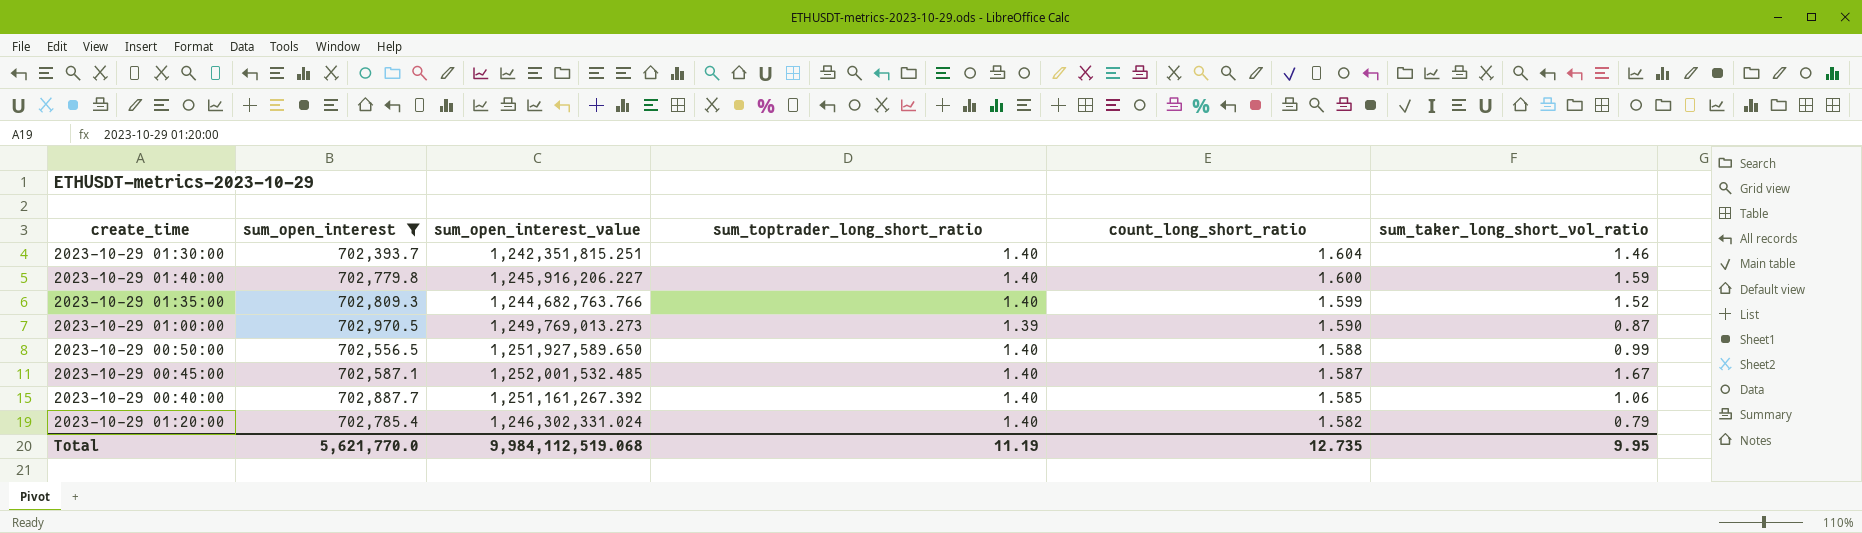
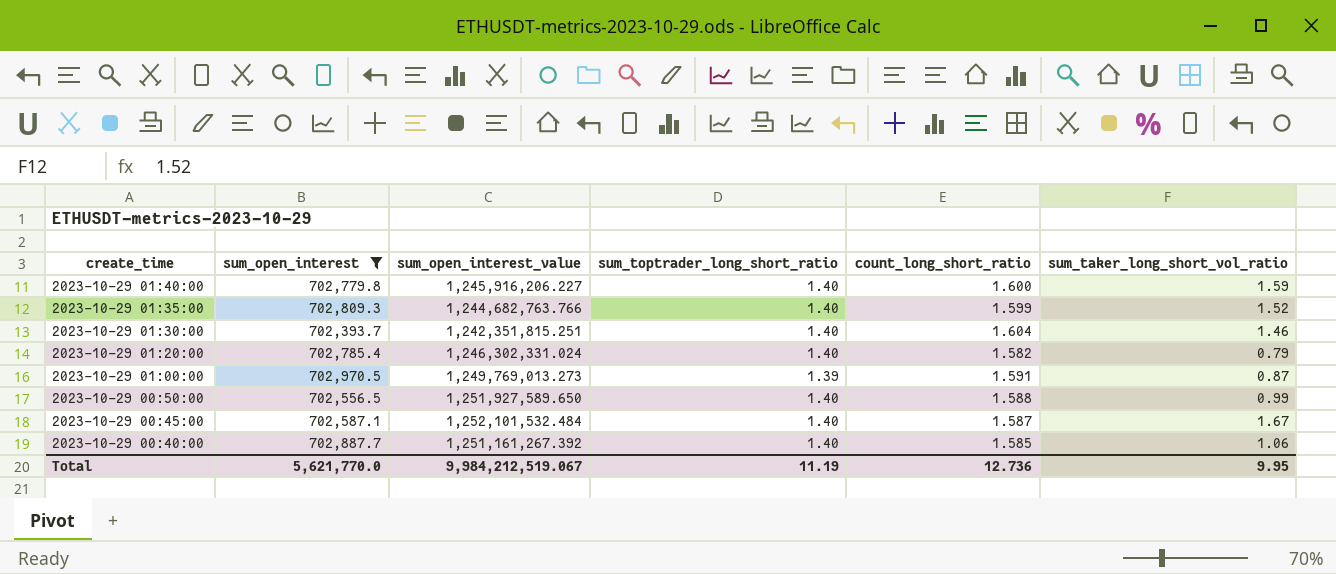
row order: count_long_short_ratio descending -> create_time descending
2023-10-29 01:00:00 | count_long_short_ratio: 1.590 -> 1.591
2023-10-29 00:45:00 | sum_open_interest_value: 1,252,001,532.485 -> 1,252,101,532.484
Total | sum_open_interest_value: 9,984,112,519.068 -> 9,984,212,519.067
Total | count_long_short_ratio: 12.735 -> 12.736

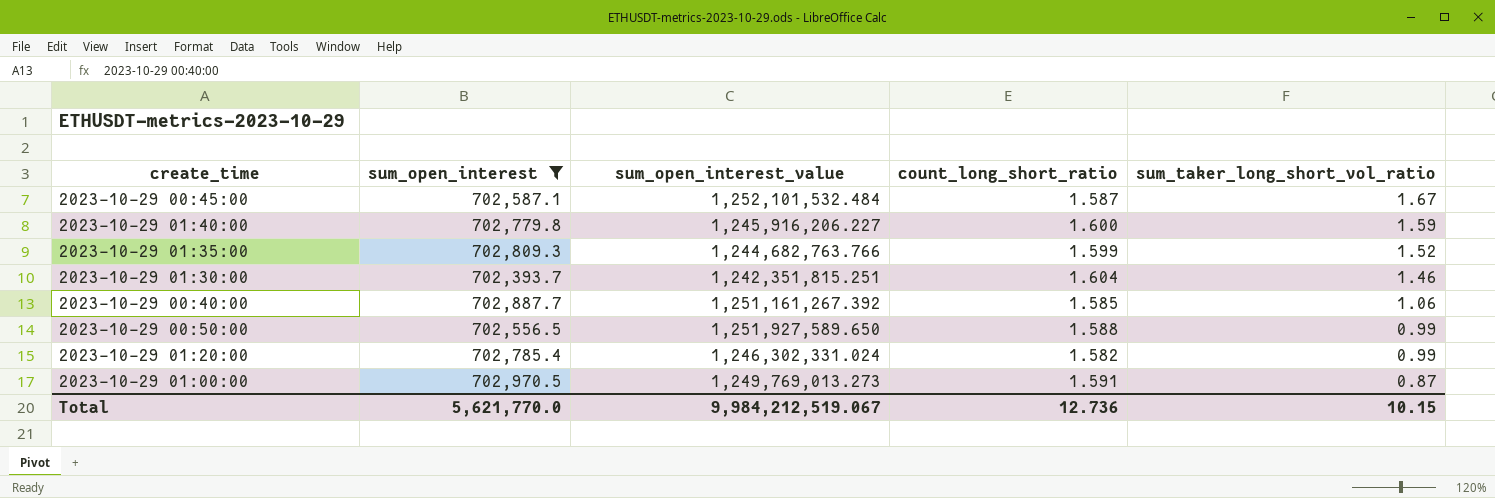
row order: create_time descending -> sum_taker_long_short_vol_ratio descending
column sum_toptrader_long_short_ratio | position: 4 -> none
2023-10-29 01:20:00 | sum_taker_long_short_vol_ratio: 0.79 -> 0.99
Total | sum_taker_long_short_vol_ratio: 9.95 -> 10.15

